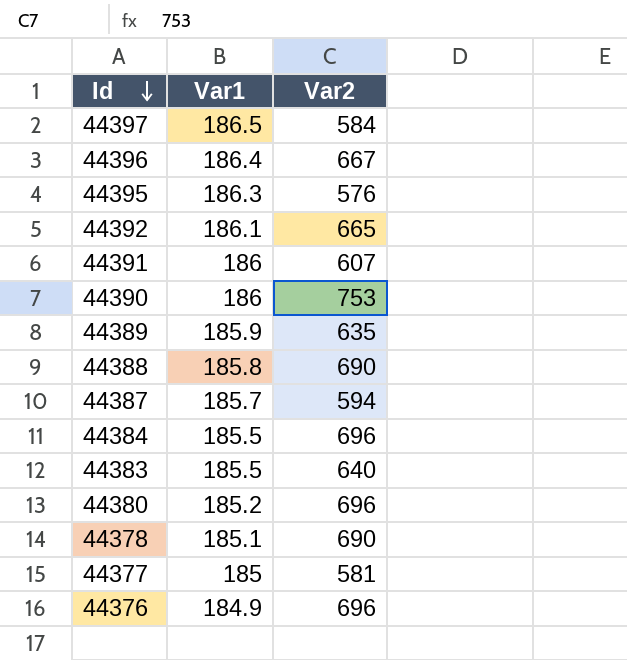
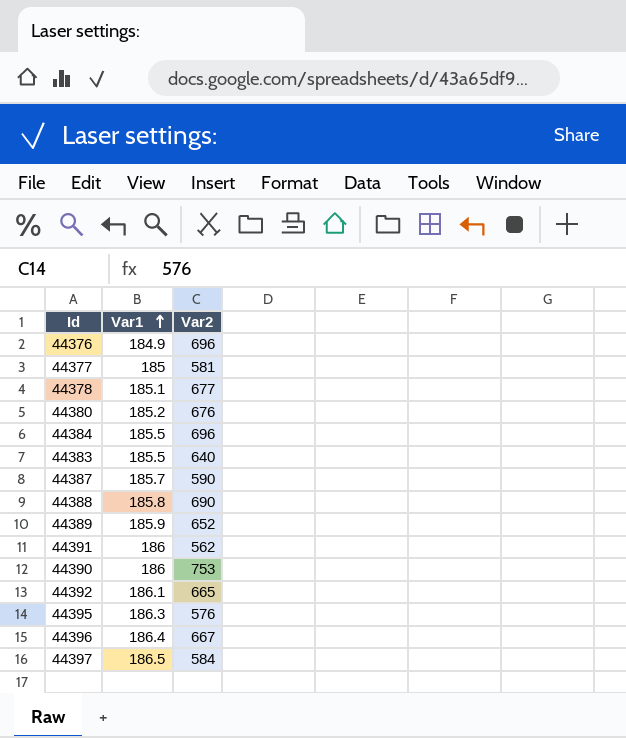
row order: Id descending -> Var1 ascending
44378 | Var2: 690 -> 677
44380 | Var2: 696 -> 676
44387 | Var2: 594 -> 590
44389 | Var2: 635 -> 652
44391 | Var2: 607 -> 562

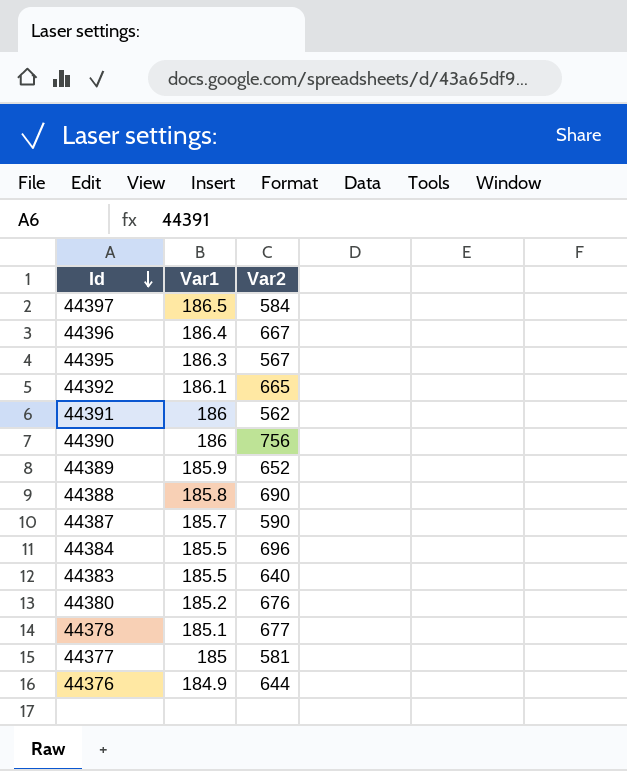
row order: Var1 ascending -> Id descending
44395 | Var2: 576 -> 567
44390 | Var2: 753 -> 756
44376 | Var2: 696 -> 644

